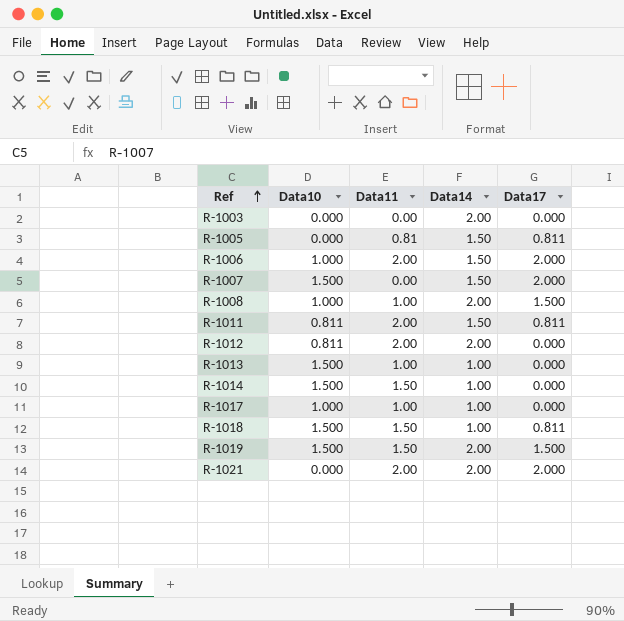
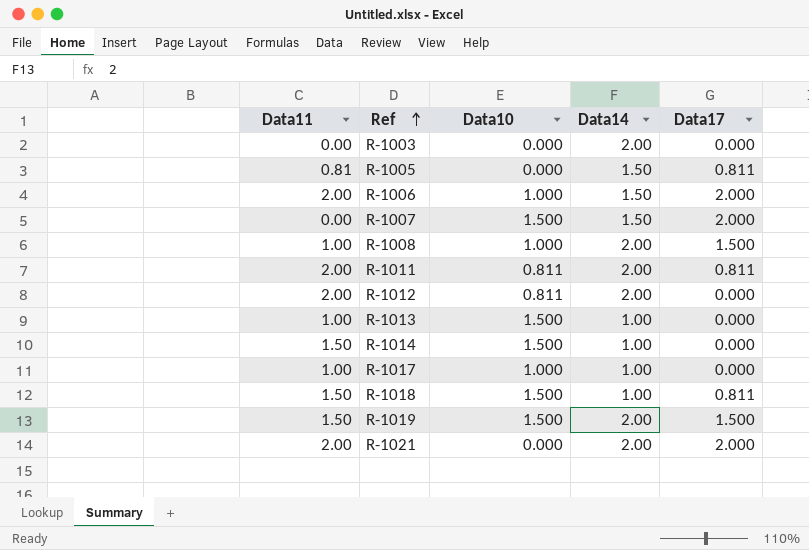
column Data11 | position: 3 -> 1
R-1011 | Data14: 1.50 -> 2.00

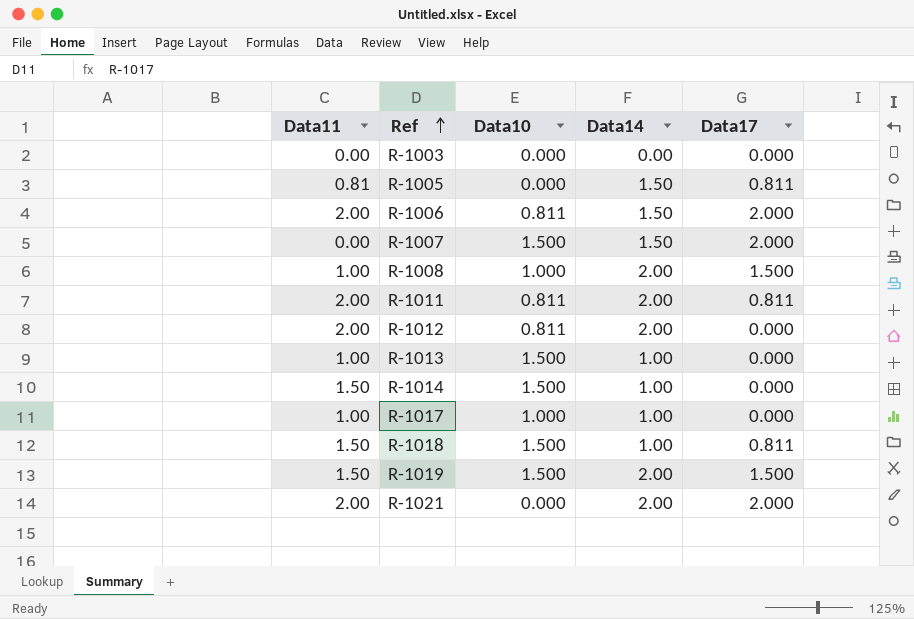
R-1003 | Data14: 2.00 -> 0.00
R-1006 | Data10: 1.000 -> 0.811

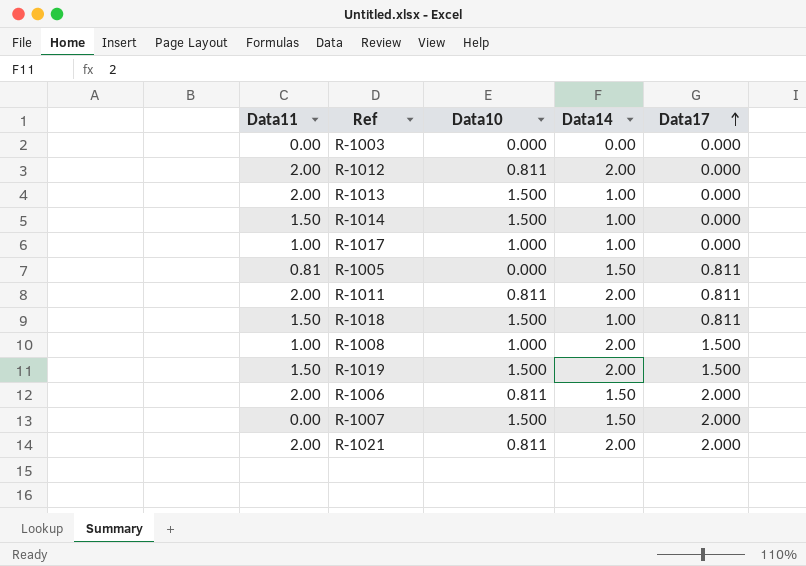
row order: Ref ascending -> Data17 ascending
R-1013 | Data11: 1.00 -> 2.00
R-1021 | Data10: 0.000 -> 0.811

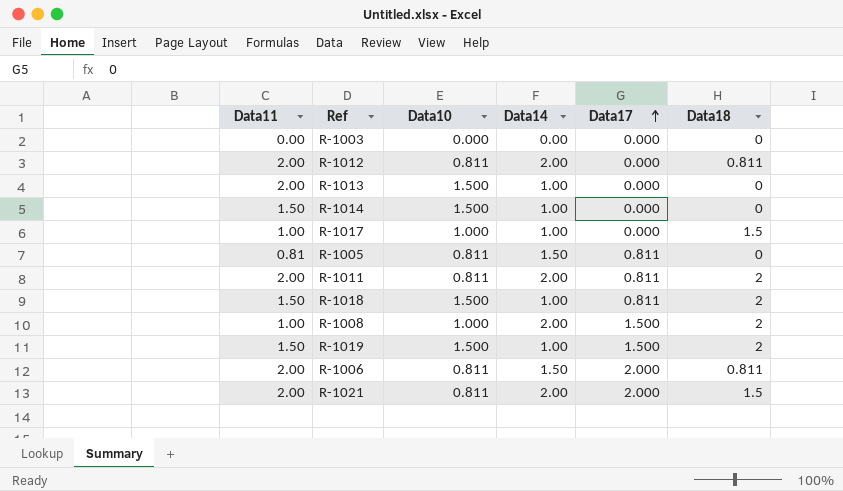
column Data18 | position: none -> 6
row R-1007: 0.00 | 1.500 | 1.50 | 2.000 -> none
R-1005 | Data10: 0.000 -> 0.811
R-1019 | Data14: 2.00 -> 1.00

